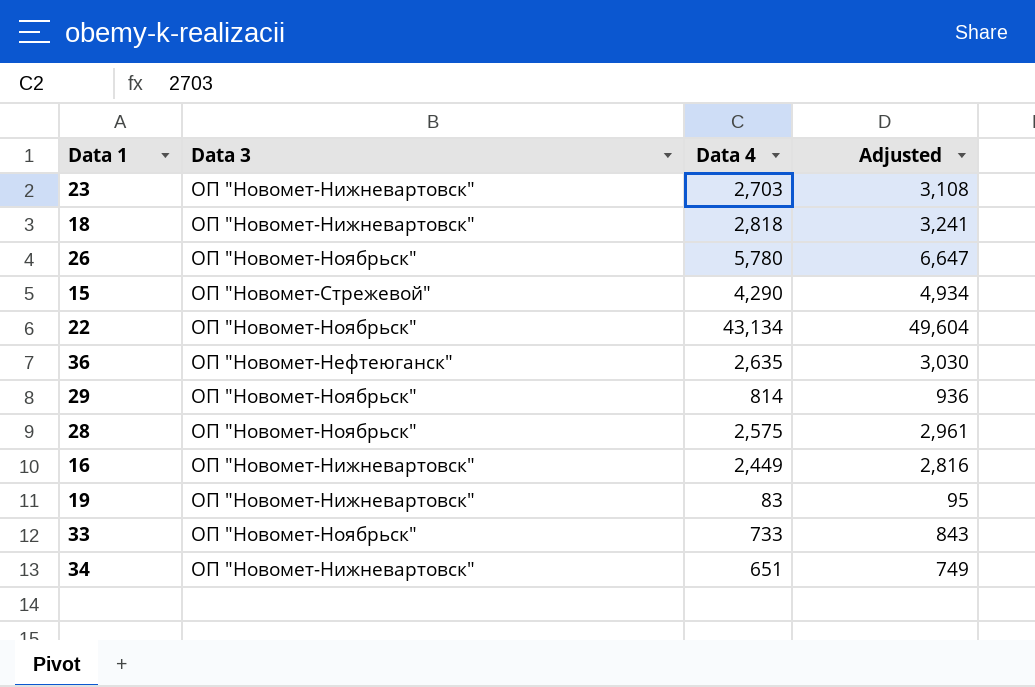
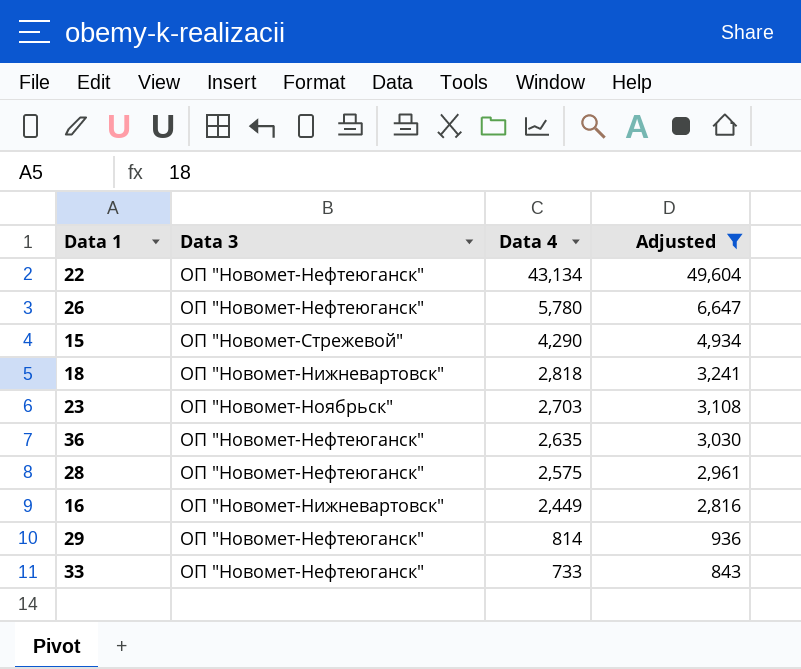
filter: none -> Adjusted >= 843
row order: none -> Data 4 descending
22 | Data 3: ОП "Новомет-Ноябрьск" -> ОП "Новомет-Нефтеюганск"
26 | Data 3: ОП "Новомет-Ноябрьск" -> ОП "Новомет-Нефтеюганск"
23 | Data 3: ОП "Новомет-Нижневартовск" -> ОП "Новомет-Ноябрьск"
28 | Data 3: ОП "Новомет-Ноябрьск" -> ОП "Новомет-Нефтеюганск"
29 | Data 3: ОП "Новомет-Ноябрьск" -> ОП "Новомет-Нефтеюганск"
33 | Data 3: ОП "Новомет-Ноябрьск" -> ОП "Новомет-Нефтеюганск"

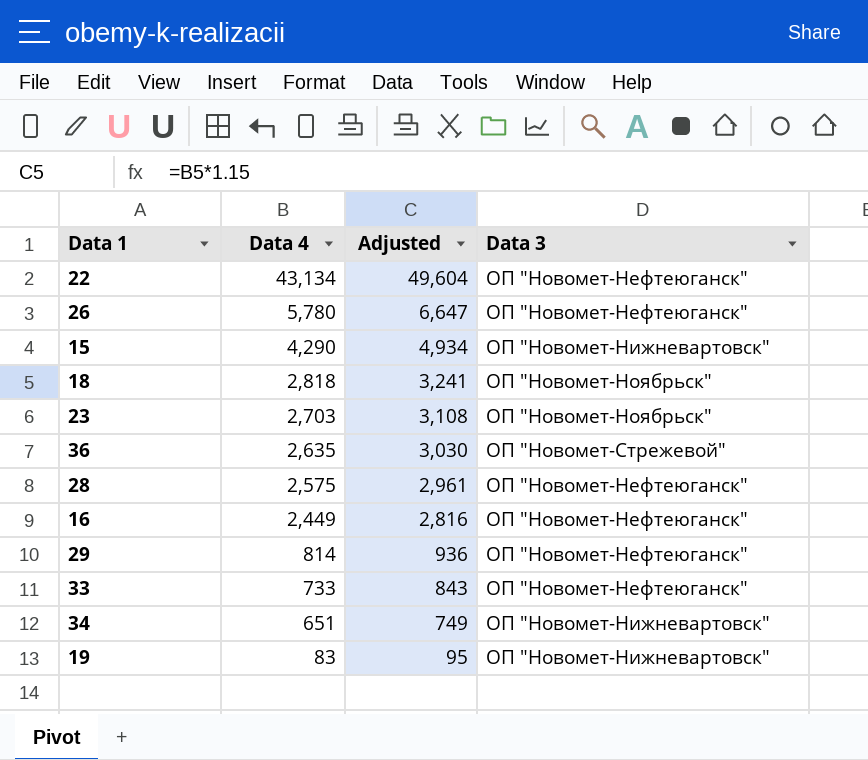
filter: Adjusted >= 843 -> none
column Data 3 | position: 2 -> 4
15 | Data 3: ОП "Новомет-Стрежевой" -> ОП "Новомет-Нижневартовск"
18 | Data 3: ОП "Новомет-Нижневартовск" -> ОП "Новомет-Ноябрьск"
36 | Data 3: ОП "Новомет-Нефтеюганск" -> ОП "Новомет-Стрежевой"
16 | Data 3: ОП "Новомет-Нижневартовск" -> ОП "Новомет-Нефтеюганск"

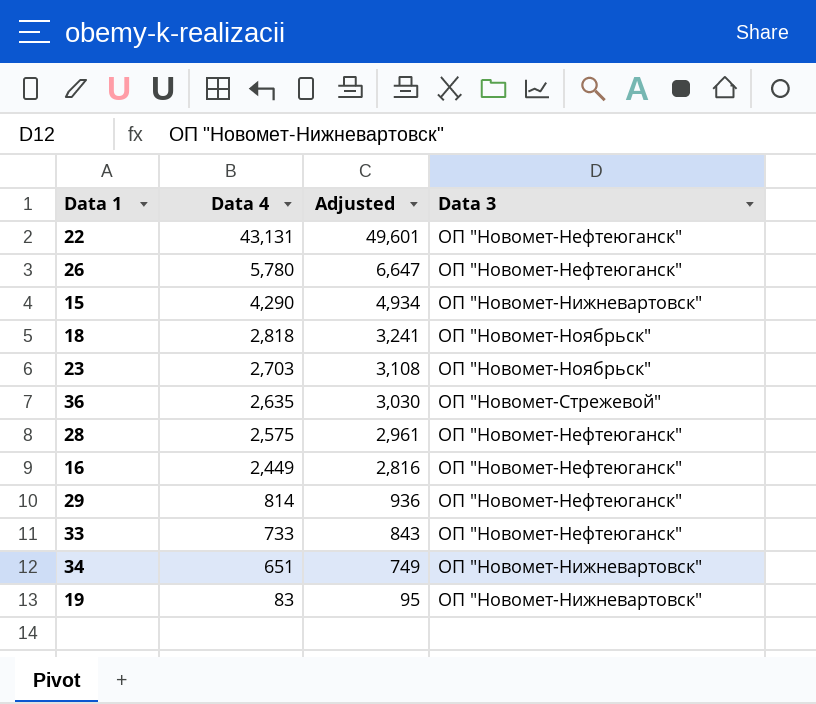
22 | Data 4: 43,134 -> 43,131
22 | Adjusted: 49,604 -> 49,601

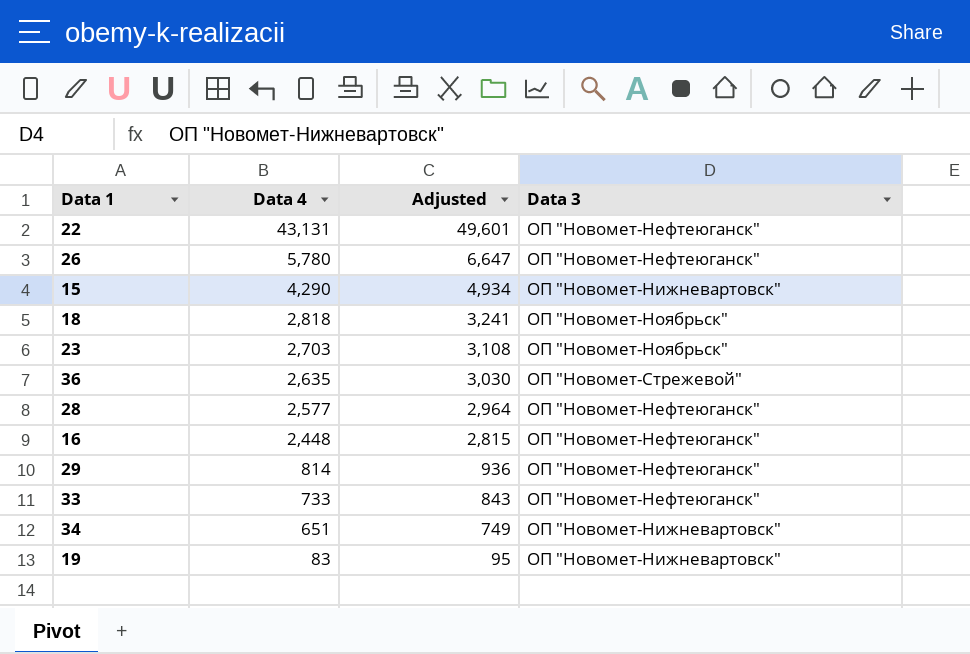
28 | Data 4: 2,575 -> 2,577
28 | Adjusted: 2,961 -> 2,964
16 | Data 4: 2,449 -> 2,448
16 | Adjusted: 2,816 -> 2,815

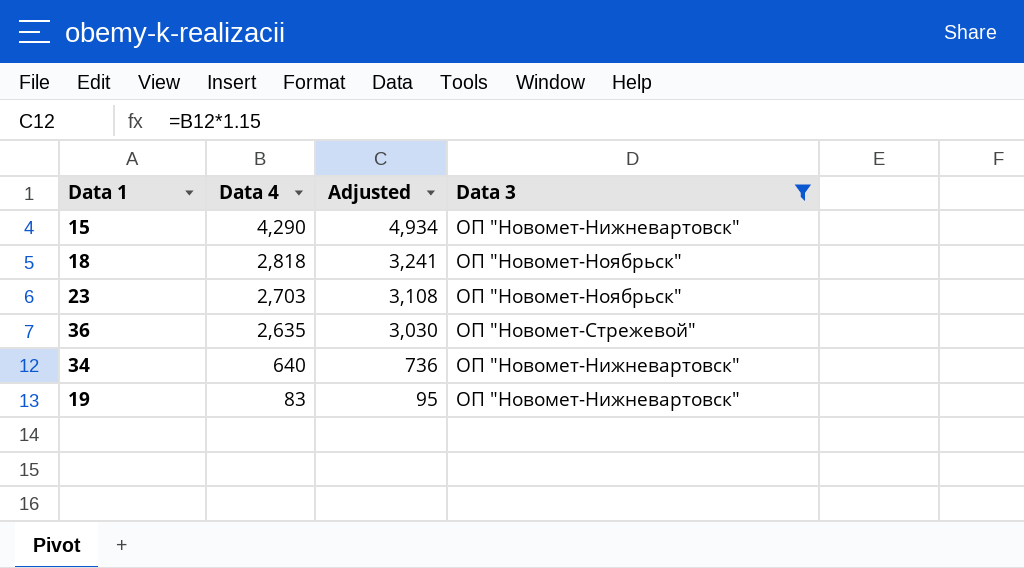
filter: none -> Data 3 != ОП "Новомет-Нефтеюганск"
34 | Data 4: 651 -> 640
34 | Adjusted: 749 -> 736

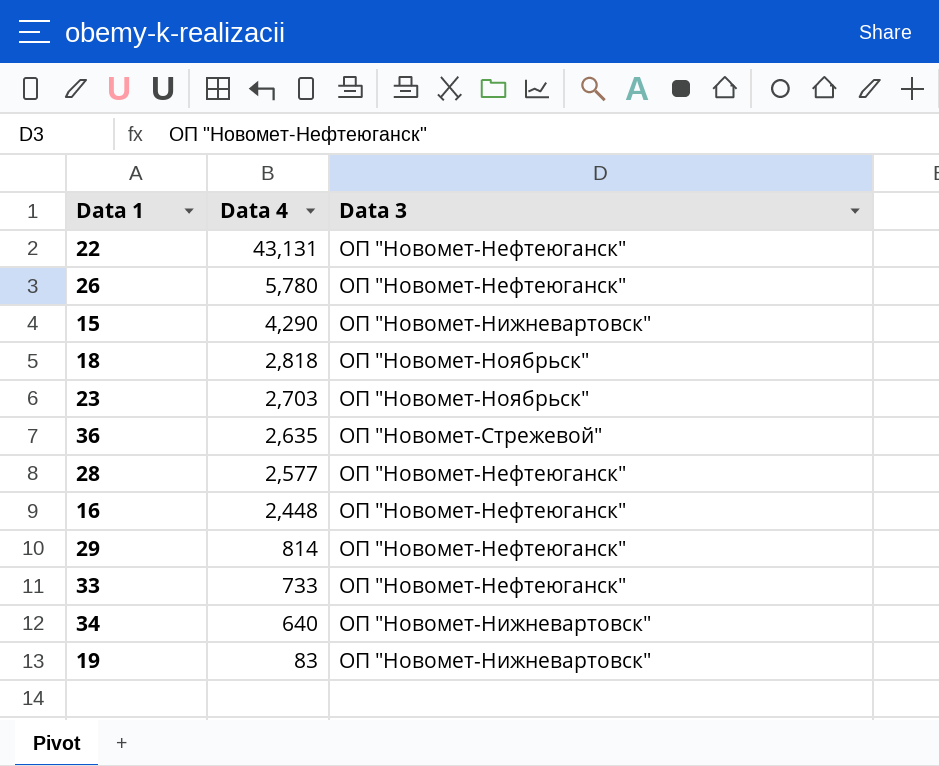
filter: Data 3 != ОП "Новомет-Нефтеюганск" -> none
column Adjusted | formula: [Data 4] * 1.15 -> none

